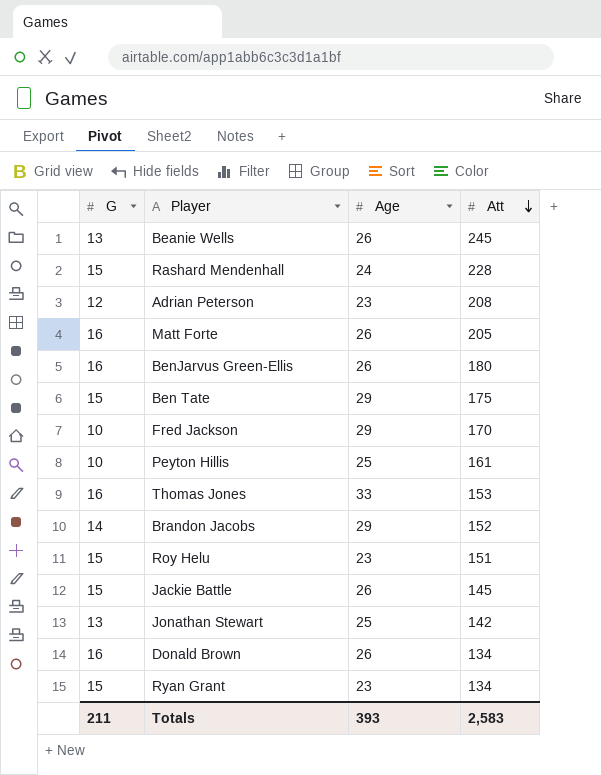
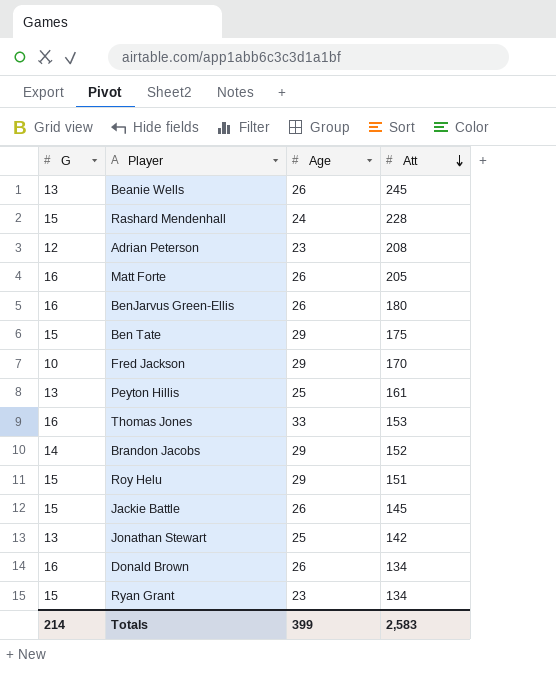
Peyton Hillis | G: 10 -> 13
Roy Helu | Age: 23 -> 29
Totals | G: 211 -> 214
Totals | Age: 393 -> 399

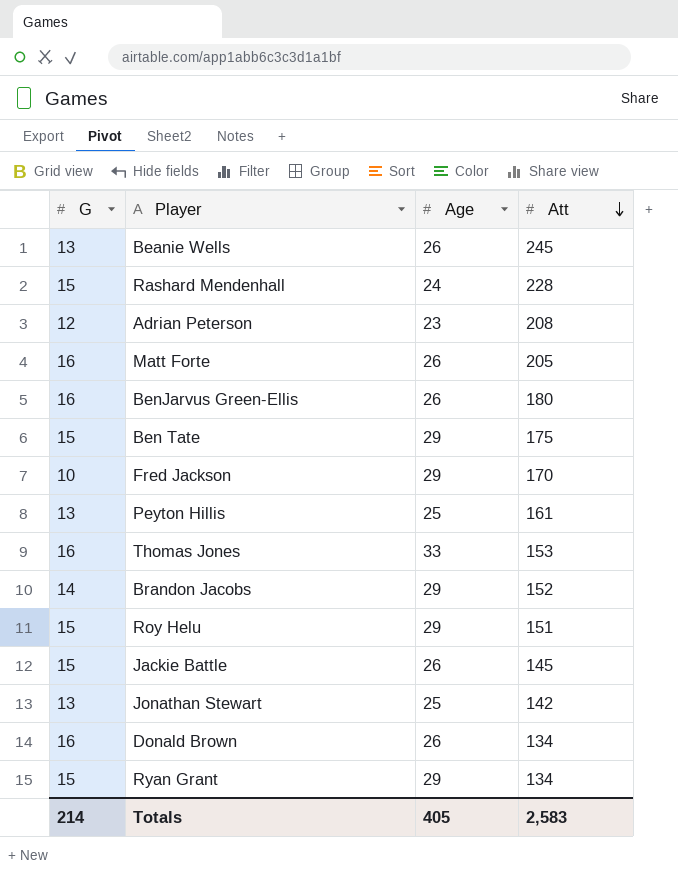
Ryan Grant | Age: 23 -> 29
Totals | Age: 399 -> 405

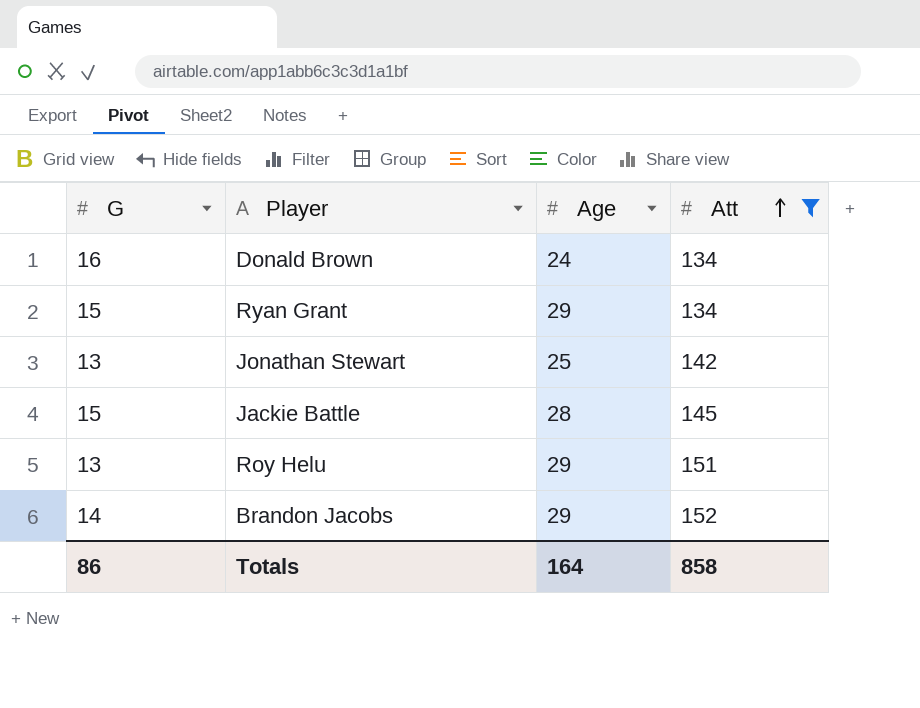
filter: none -> Att <= 152
row order: Att descending -> Att ascending
Donald Brown | Age: 26 -> 24
Jackie Battle | Age: 26 -> 28
Roy Helu | G: 15 -> 13
Totals | G: 214 -> 86
Totals | Age: 405 -> 164
Totals | Att: 2,583 -> 858

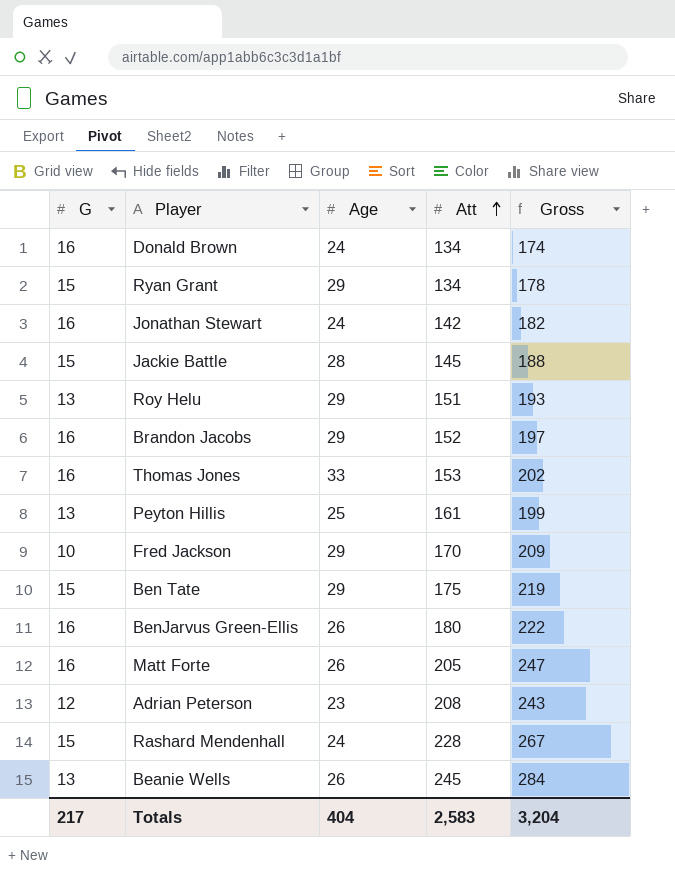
filter: Att <= 152 -> none
column Gross | formula: none -> [G] + [Age] + [Att]
Jonathan Stewart | G: 13 -> 16
Jonathan Stewart | Age: 25 -> 24
Brandon Jacobs | G: 14 -> 16
Totals | G: 86 -> 217
Totals | Age: 164 -> 404
Totals | Att: 858 -> 2,583

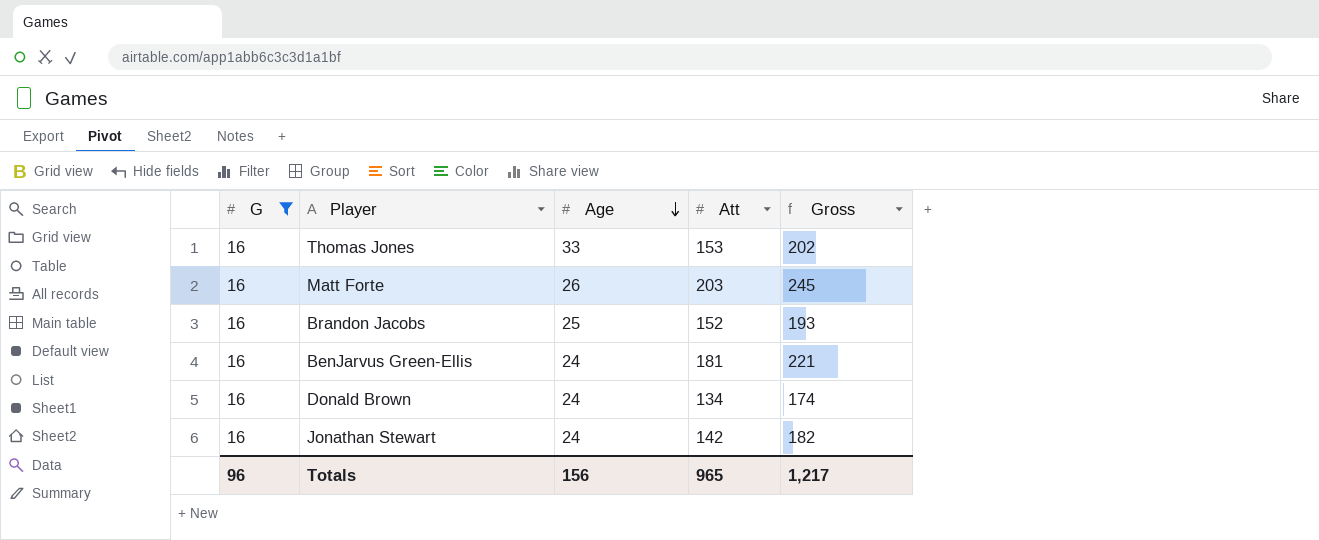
filter: none -> G = 16
row order: Att ascending -> Age descending
Matt Forte | Att: 205 -> 203
Matt Forte | Gross: 247 -> 245
Brandon Jacobs | Age: 29 -> 25
Brandon Jacobs | Gross: 197 -> 193
BenJarvus Green-Ellis | Age: 26 -> 24
BenJarvus Green-Ellis | Att: 180 -> 181
BenJarvus Green-Ellis | Gross: 222 -> 221
Totals | G: 217 -> 96
Totals | Age: 404 -> 156
Totals | Att: 2,583 -> 965
Totals | Gross: 3,204 -> 1,217

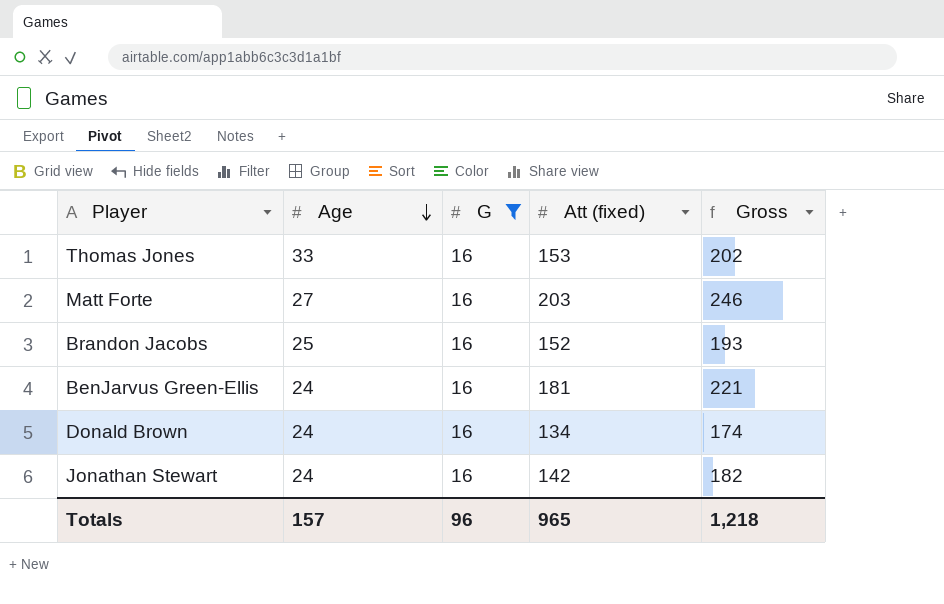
column G | position: 1 -> 3
column name: Att -> Att (fixed)
Matt Forte | Age: 26 -> 27
Matt Forte | Gross: 245 -> 246
Totals | Age: 156 -> 157
Totals | Gross: 1,217 -> 1,218

